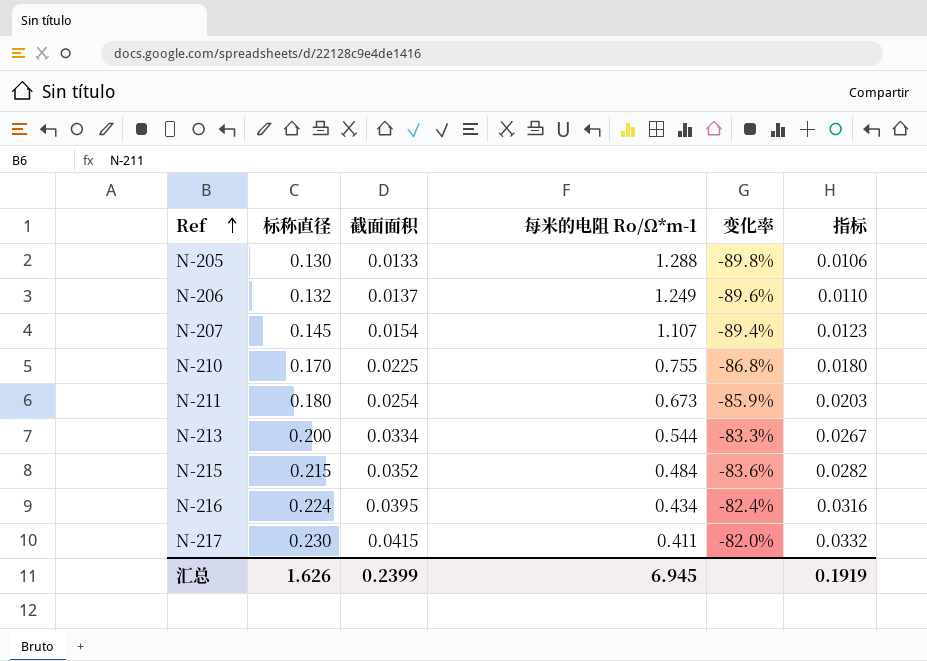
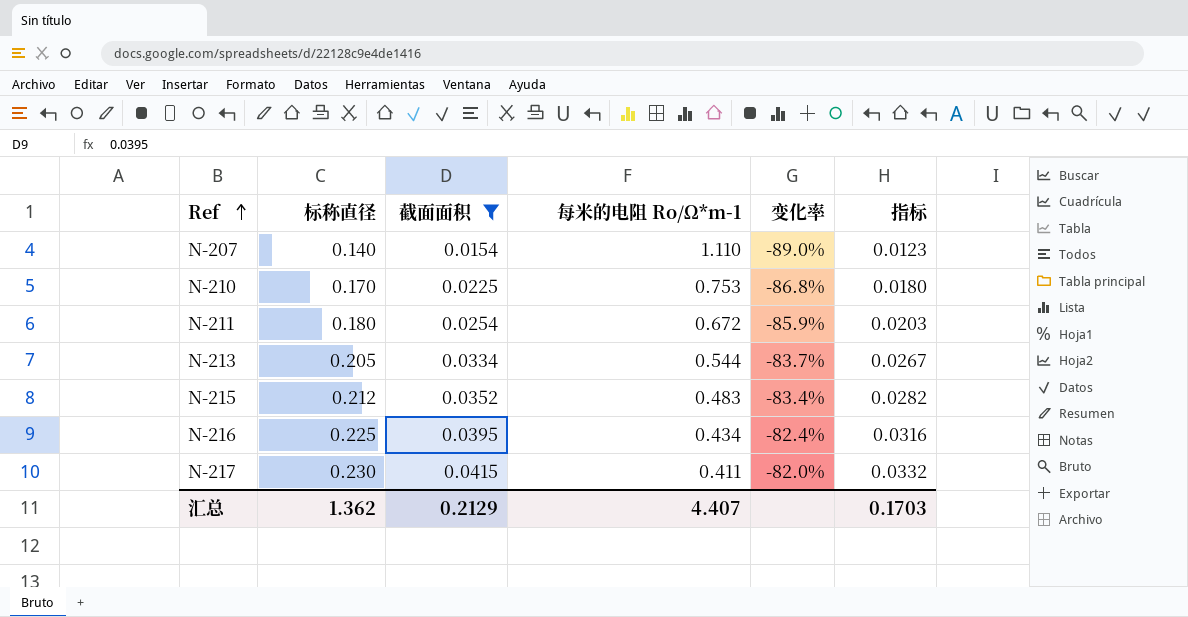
filter: none -> 截面面积 >= 0.0154
N-207 | 标称直径: 0.145 -> 0.140
N-207 | 每米的电阻 Ro/Ω*m-1: 1.107 -> 1.110
N-207 | 变化率: -89.4% -> -89.0%
N-210 | 每米的电阻 Ro/Ω*m-1: 0.755 -> 0.753
N-211 | 每米的电阻 Ro/Ω*m-1: 0.673 -> 0.672
N-213 | 标称直径: 0.200 -> 0.205
N-213 | 变化率: -83.3% -> -83.7%
N-215 | 标称直径: 0.215 -> 0.212
N-215 | 每米的电阻 Ro/Ω*m-1: 0.484 -> 0.483
N-215 | 变化率: -83.6% -> -83.4%
N-216 | 标称直径: 0.224 -> 0.225
汇总 | 标称直径: 1.626 -> 1.362
汇总 | 截面面积: 0.2399 -> 0.2129
汇总 | 每米的电阻 Ro/Ω*m-1: 6.945 -> 4.407
汇总 | 指标: 0.1919 -> 0.1703

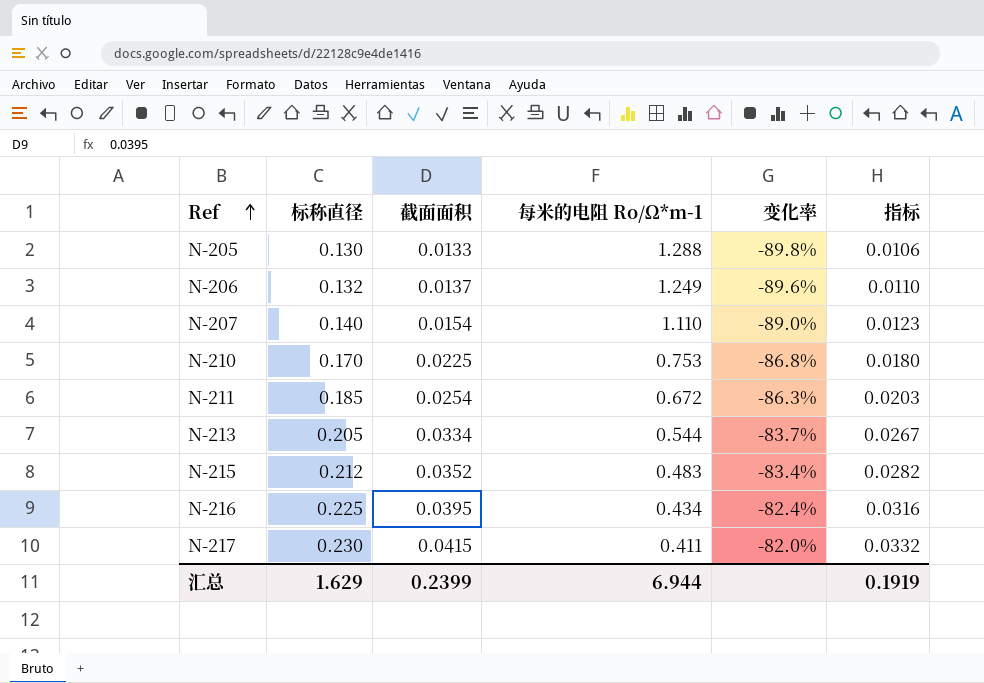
filter: 截面面积 >= 0.0154 -> none
N-211 | 标称直径: 0.180 -> 0.185
N-211 | 变化率: -85.9% -> -86.3%
汇总 | 标称直径: 1.362 -> 1.629
汇总 | 截面面积: 0.2129 -> 0.2399
汇总 | 每米的电阻 Ro/Ω*m-1: 4.407 -> 6.944
汇总 | 指标: 0.1703 -> 0.1919

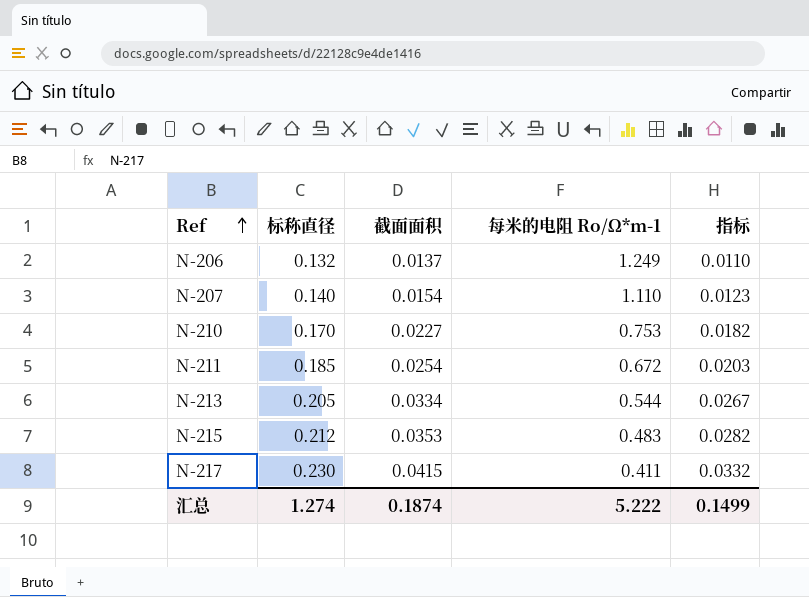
column 变化率 | formula: ([截面面积] - [标称直径]) / [标称直径] -> none
row N-205: 0.130 | 0.0133 | 1.288 | -89.8% | 0.0106 -> none
row N-216: 0.225 | 0.0395 | 0.434 | -82.4% | 0.0316 -> none
N-210 | 截面面积: 0.0225 -> 0.0227
N-210 | 指标: 0.0180 -> 0.0182
N-215 | 截面面积: 0.0352 -> 0.0353
汇总 | 标称直径: 1.629 -> 1.274
汇总 | 截面面积: 0.2399 -> 0.1874
汇总 | 每米的电阻 Ro/Ω*m-1: 6.944 -> 5.222
汇总 | 指标: 0.1919 -> 0.1499

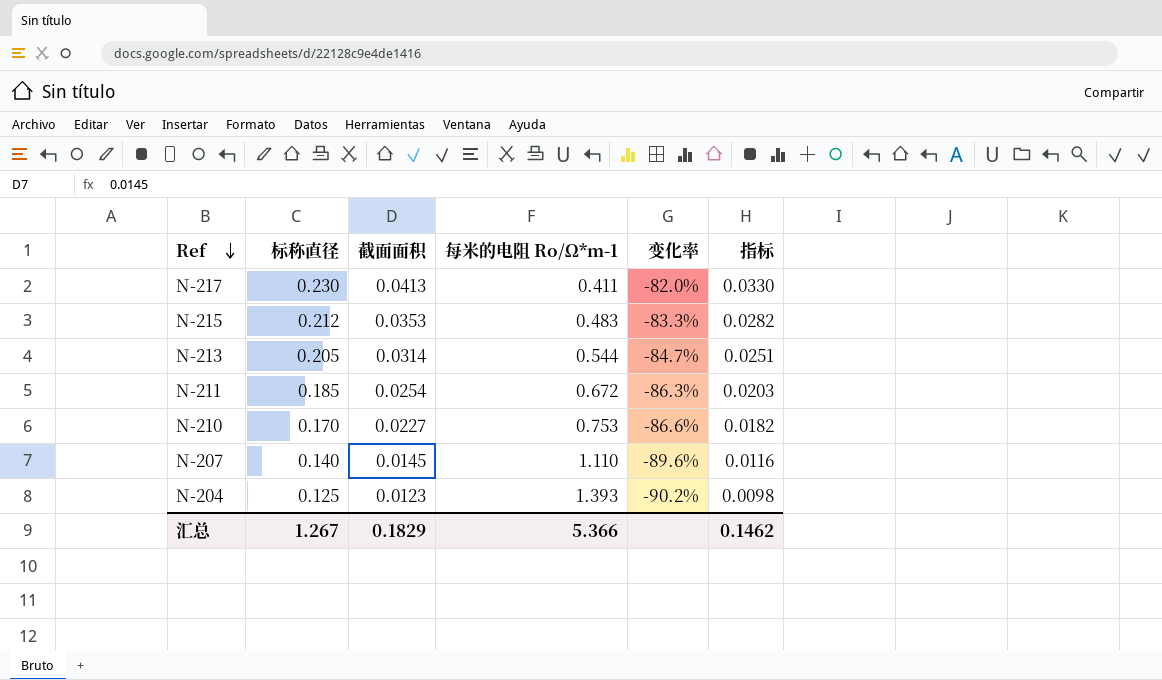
row order: Ref ascending -> Ref descending
column 变化率 | formula: none -> ([截面面积] - [标称直径]) / [标称直径]
row N-206: 0.132 | 0.0137 | 1.249 | 0.0110 -> none
N-217 | 截面面积: 0.0415 -> 0.0413
N-217 | 指标: 0.0332 -> 0.0330
N-213 | 截面面积: 0.0334 -> 0.0314
N-213 | 指标: 0.0267 -> 0.0251
N-207 | 截面面积: 0.0154 -> 0.0145
N-207 | 指标: 0.0123 -> 0.0116
row N-204: none -> 0.125 | 0.0123 | 1.393 | -90.2% | 0.0098
汇总 | 标称直径: 1.274 -> 1.267
汇总 | 截面面积: 0.1874 -> 0.1829
汇总 | 每米的电阻 Ro/Ω*m-1: 5.222 -> 5.366
汇总 | 指标: 0.1499 -> 0.1462

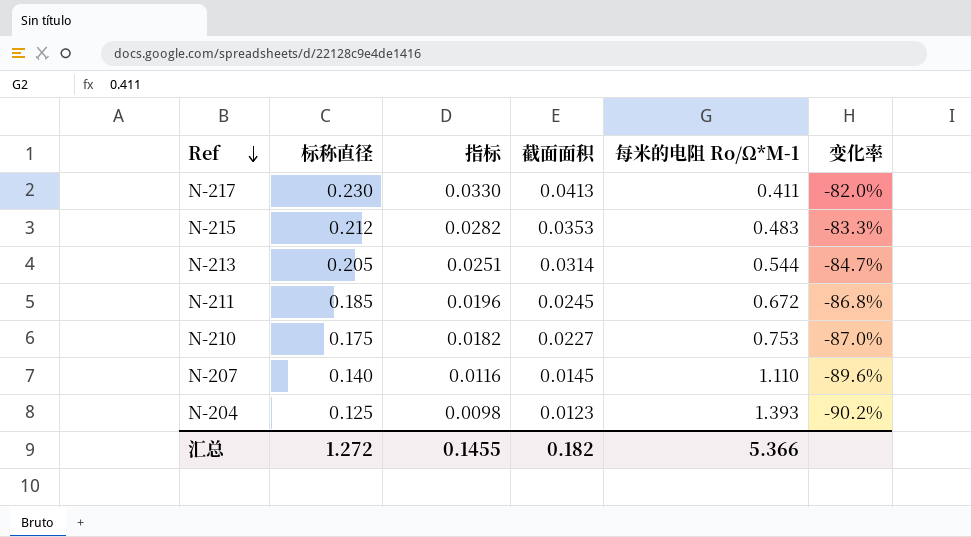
column 指标 | position: 6 -> 3
column name: 每米的电阻 Ro/Ω*m-1 -> 每米的电阻 Ro/Ω*M-1
N-211 | 指标: 0.0203 -> 0.0196
N-211 | 截面面积: 0.0254 -> 0.0245
N-211 | 变化率: -86.3% -> -86.8%
N-210 | 标称直径: 0.170 -> 0.175
N-210 | 变化率: -86.6% -> -87.0%
汇总 | 标称直径: 1.267 -> 1.272
汇总 | 指标: 0.1462 -> 0.1455
汇总 | 截面面积: 0.1829 -> 0.182

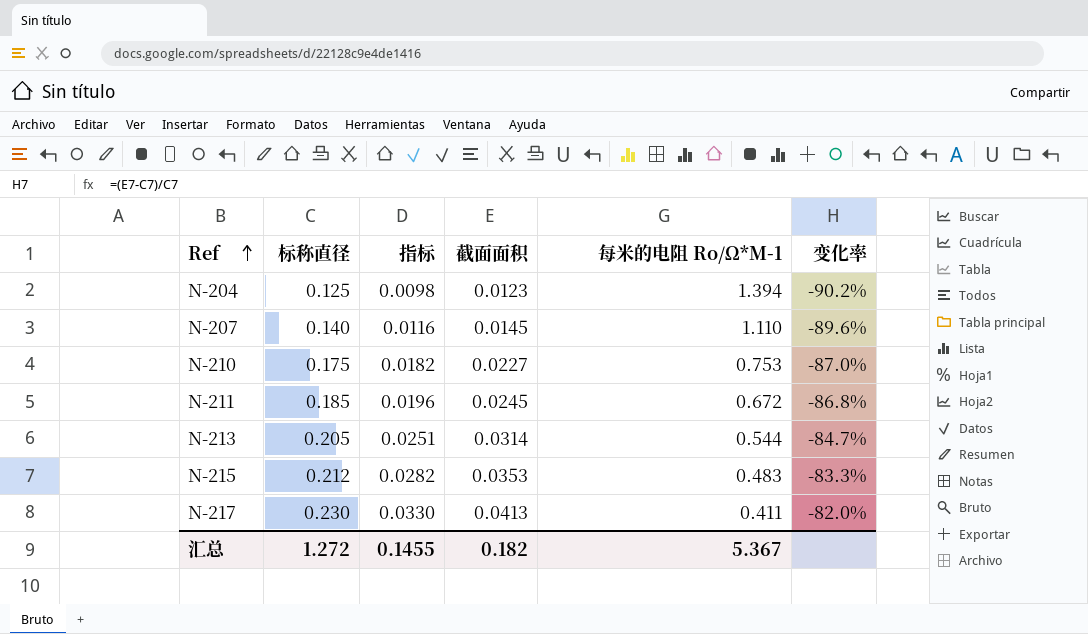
row order: Ref descending -> Ref ascending
N-204 | 每米的电阻 Ro/Ω*M-1: 1.393 -> 1.394
汇总 | 每米的电阻 Ro/Ω*M-1: 5.366 -> 5.367

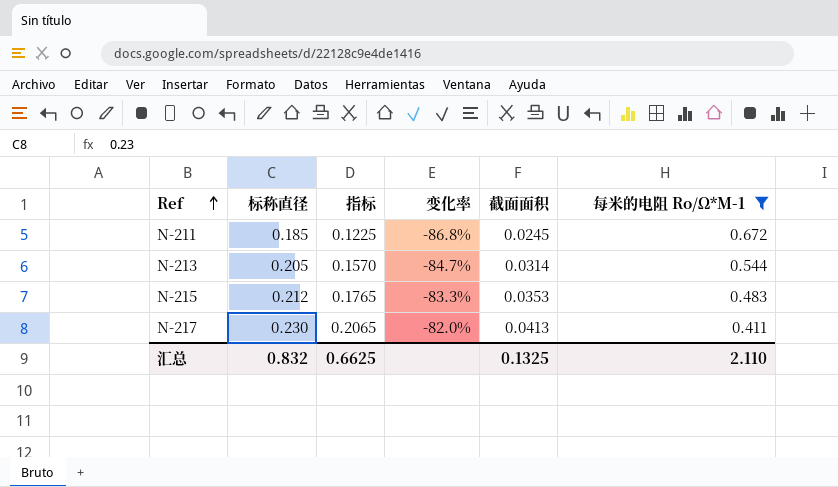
filter: none -> 每米的电阻 Ro/Ω*M-1 <= 0.672
column 指标 | formula: [截面面积] * 0.8 -> [截面面积] * 5
column 变化率 | position: 6 -> 4
汇总 | 标称直径: 1.272 -> 0.832
汇总 | 指标: 0.1455 -> 0.6625
汇总 | 截面面积: 0.182 -> 0.1325
汇总 | 每米的电阻 Ro/Ω*M-1: 5.367 -> 2.110

